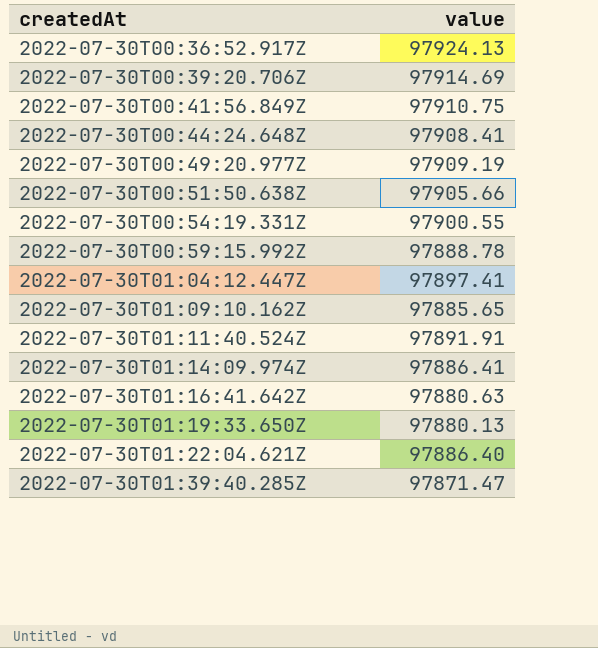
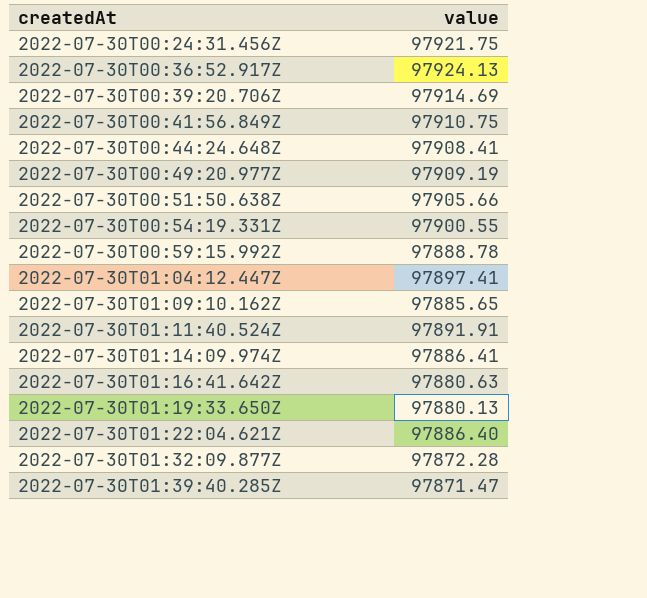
row 2022-07-30T00:24:31.456Z: none -> 97921.75
row 2022-07-30T01:32:09.877Z: none -> 97872.28

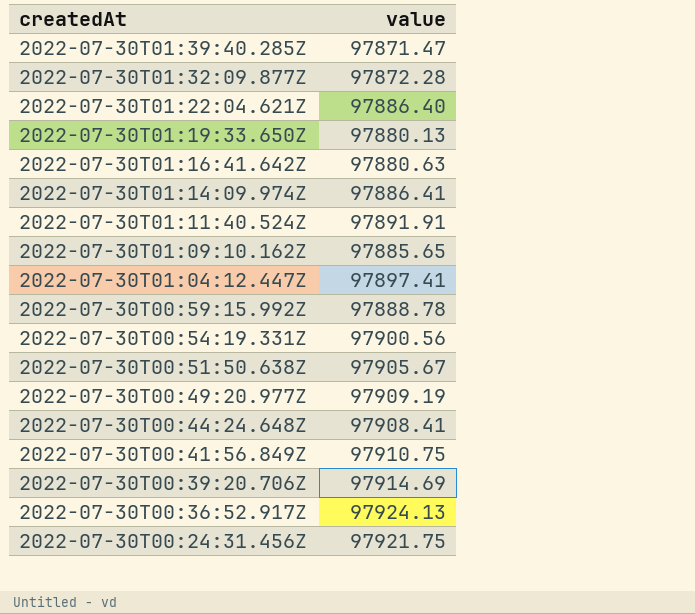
row order: createdAt ascending -> createdAt descending
2022-07-30T00:54:19.331Z | value: 97900.55 -> 97900.56
2022-07-30T00:51:50.638Z | value: 97905.66 -> 97905.67

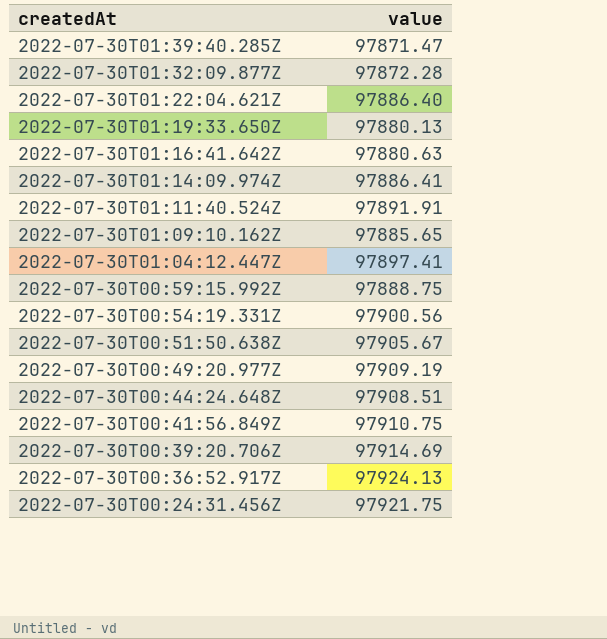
2022-07-30T00:59:15.992Z | value: 97888.78 -> 97888.75
2022-07-30T00:44:24.648Z | value: 97908.41 -> 97908.51

